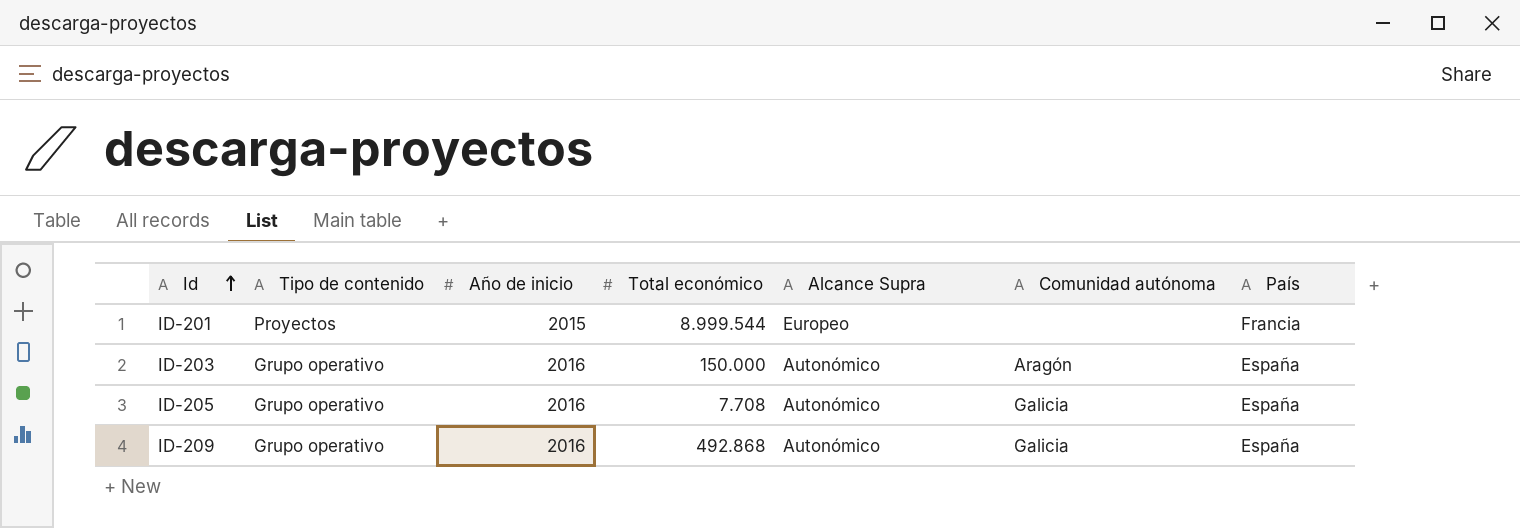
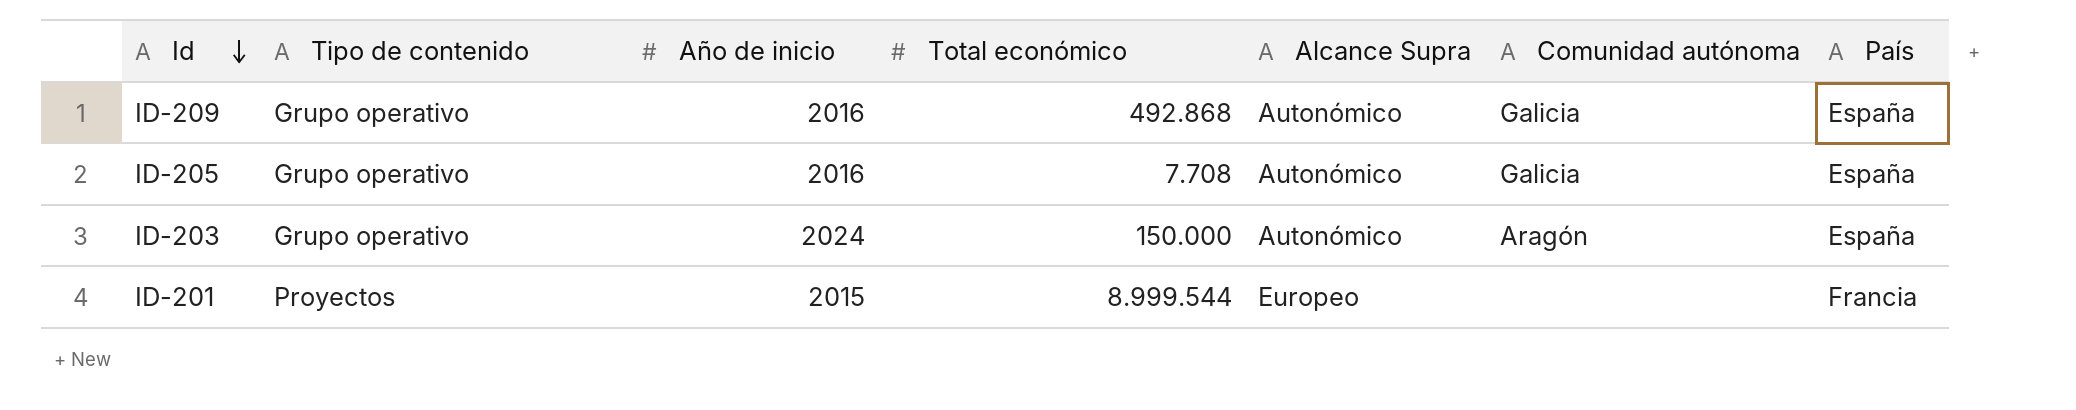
row order: Id ascending -> Id descending
ID-203 | Año de inicio: 2016 -> 2024

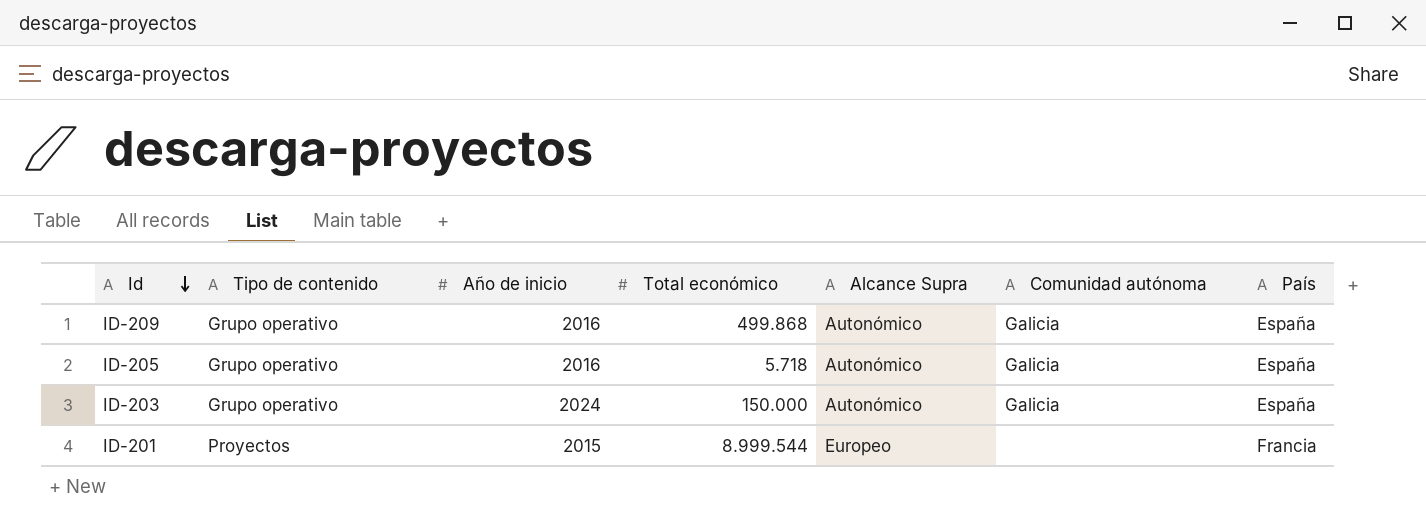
ID-209 | Total económico: 492.868 -> 499.868
ID-205 | Total económico: 7.708 -> 5.718
ID-203 | Comunidad autónoma: Aragón -> Galicia

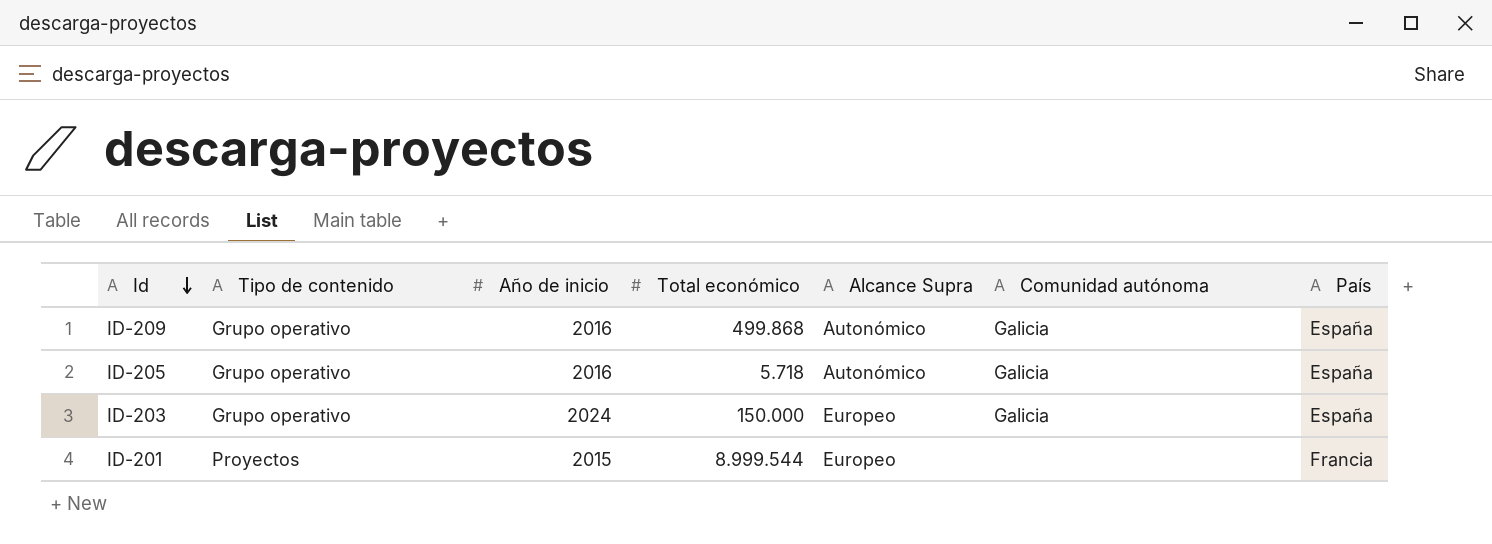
ID-203 | Alcance Supra: Autonómico -> Europeo

